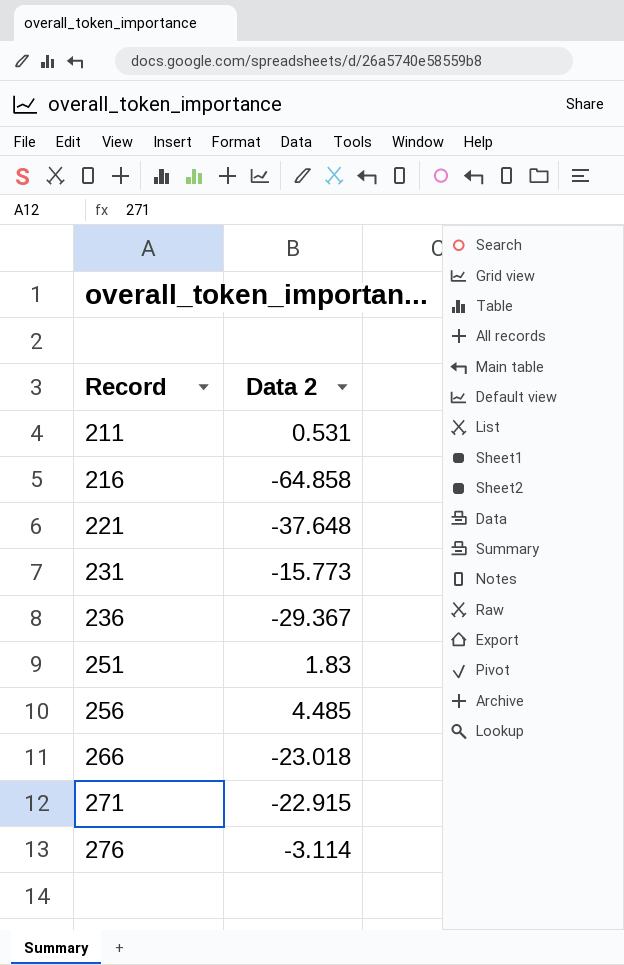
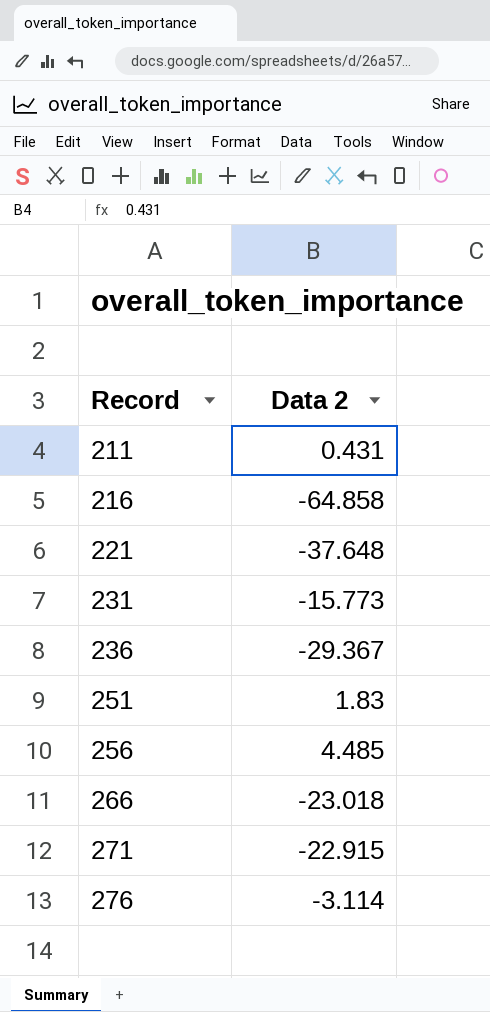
211 | Data 2: 0.531 -> 0.431

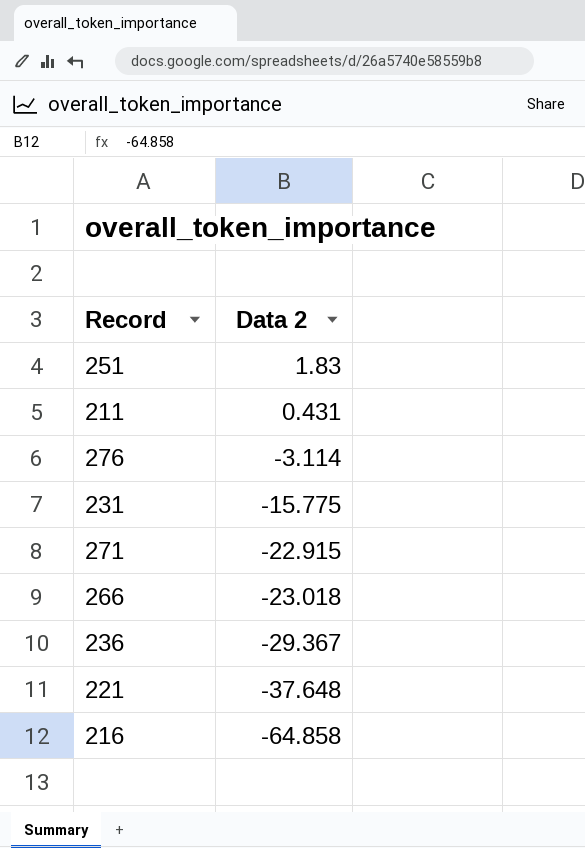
row order: Record ascending -> Data 2 descending
row 256: 4.485 -> none
231 | Data 2: -15.773 -> -15.775

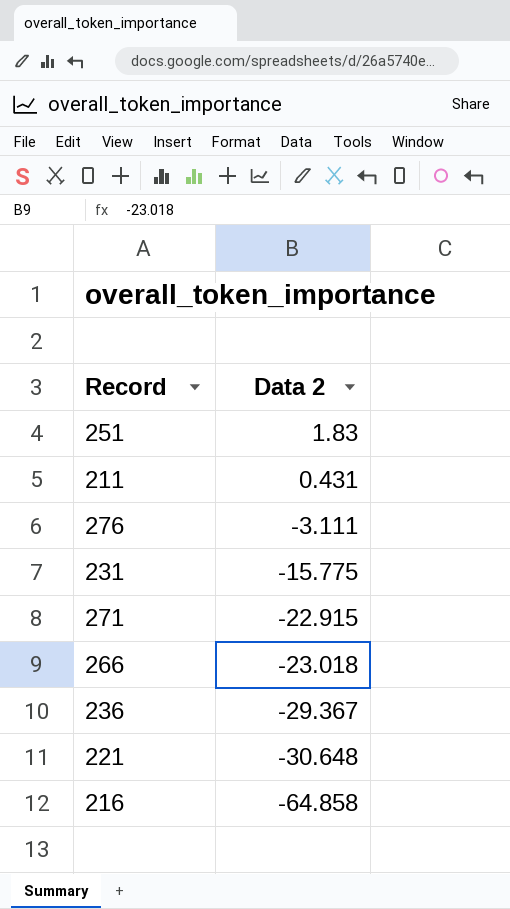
276 | Data 2: -3.114 -> -3.111
221 | Data 2: -37.648 -> -30.648

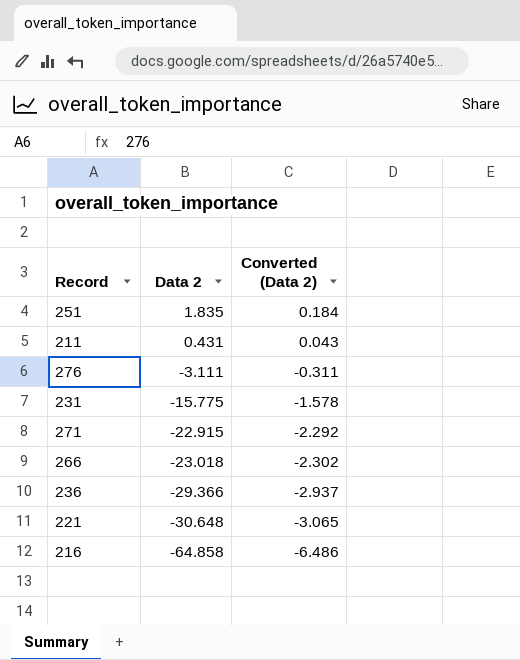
column Converted (Data 2) | formula: none -> [Data 2] * 0.1
251 | Data 2: 1.83 -> 1.835
236 | Data 2: -29.367 -> -29.366

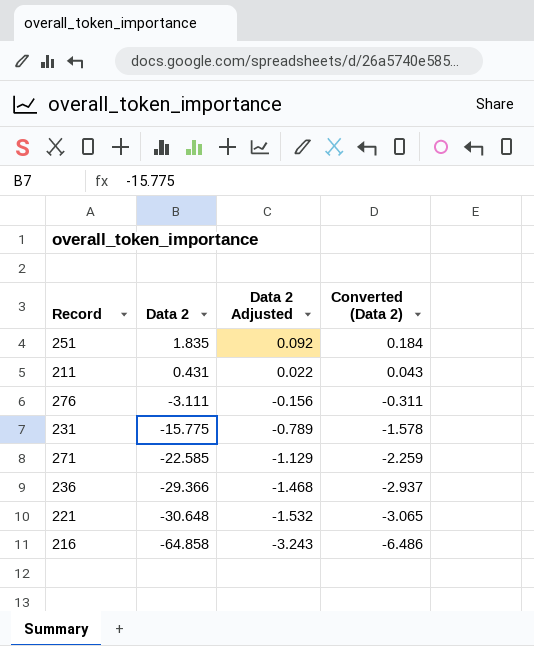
column Data 2 Adjusted | formula: none -> [Data 2] * 0.05
row 266: -23.018 | -2.302 -> none
271 | Data 2: -22.915 -> -22.585
271 | Converted (Data 2): -2.292 -> -2.259

